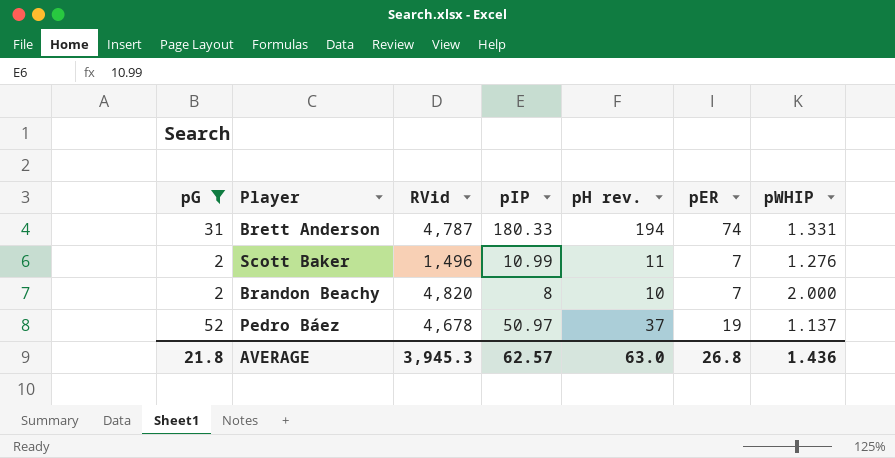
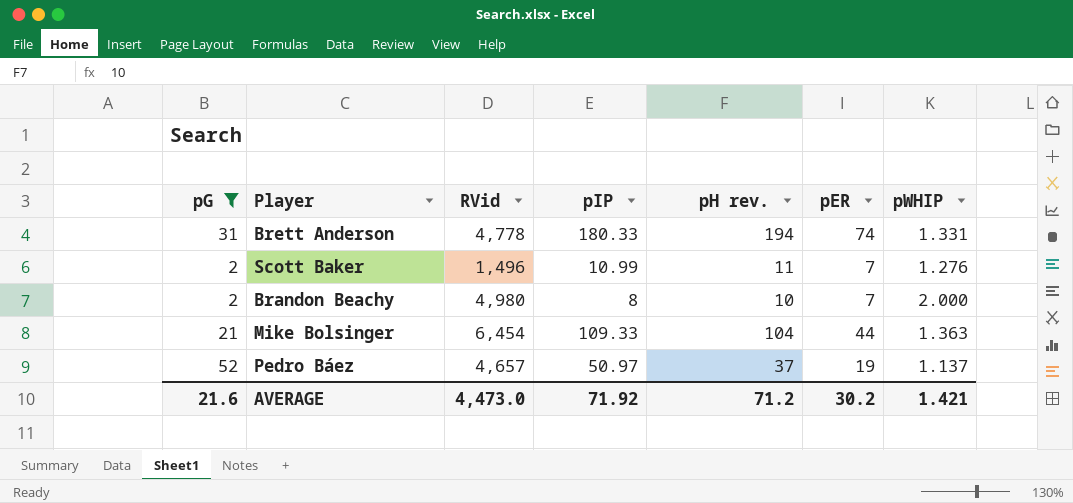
Brett Anderson | RVid: 4,787 -> 4,778
Brandon Beachy | RVid: 4,820 -> 4,980
row Mike Bolsinger: none -> 21 | 6,454 | 109.33 | 104 | 44 | 1.363
Pedro Báez | RVid: 4,678 -> 4,657
AVERAGE | pG: 21.8 -> 21.6
AVERAGE | RVid: 3,945.3 -> 4,473.0
AVERAGE | pIP: 62.57 -> 71.92
AVERAGE | pH rev.: 63.0 -> 71.2
AVERAGE | pER: 26.8 -> 30.2
AVERAGE | pWHIP: 1.436 -> 1.421

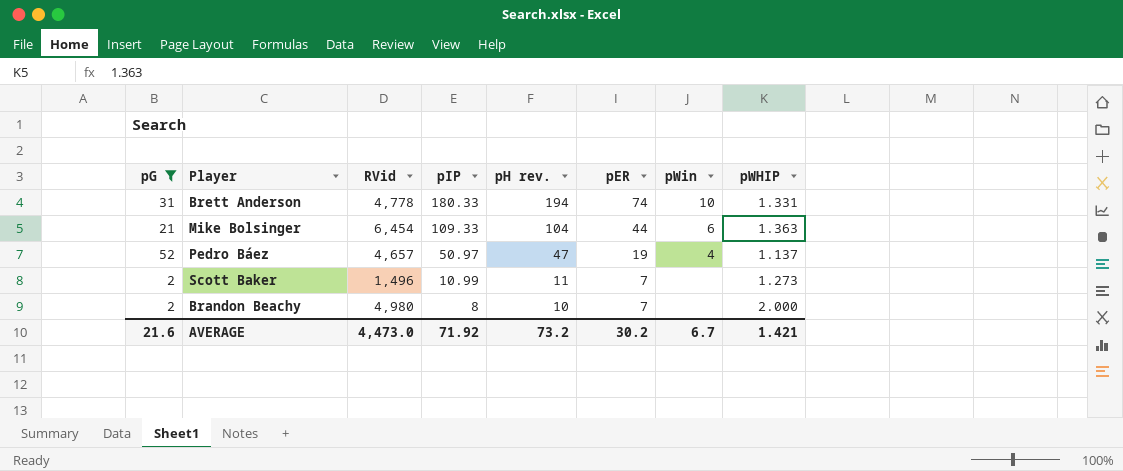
row order: none -> pIP descending
column pWin | position: none -> 7
Pedro Báez | pH rev.: 37 -> 47
Scott Baker | pWHIP: 1.276 -> 1.273
AVERAGE | pH rev.: 71.2 -> 73.2

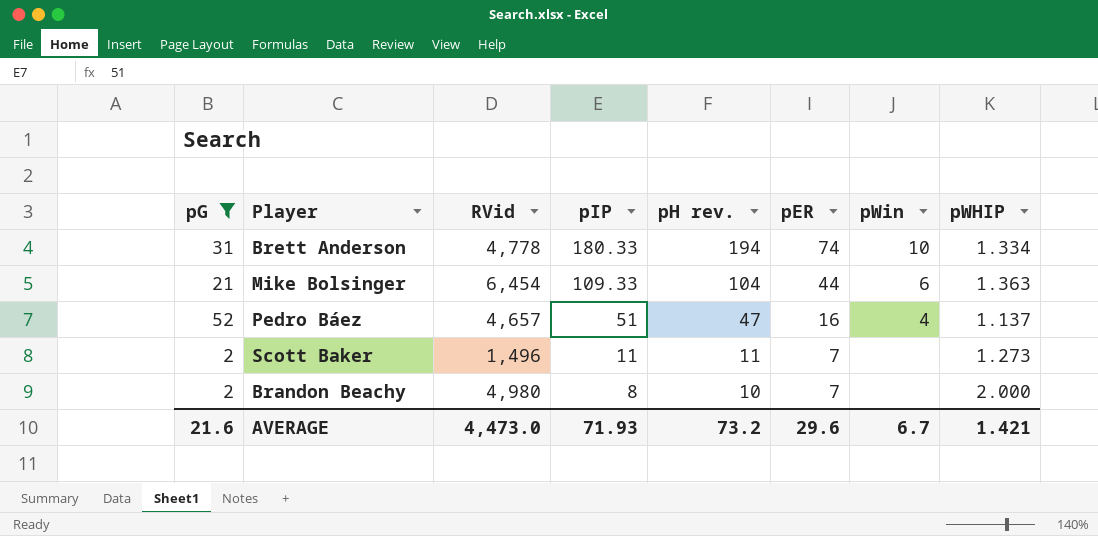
Brett Anderson | pWHIP: 1.331 -> 1.334
Pedro Báez | pIP: 50.97 -> 51
Pedro Báez | pER: 19 -> 16
Scott Baker | pIP: 10.99 -> 11
AVERAGE | pIP: 71.92 -> 71.93
AVERAGE | pER: 30.2 -> 29.6

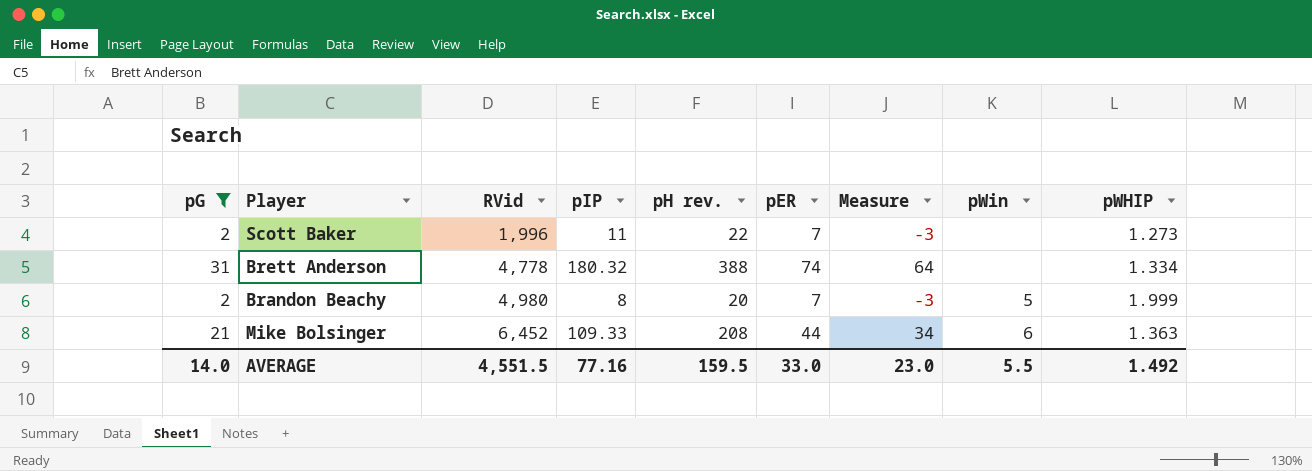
row order: pIP descending -> RVid ascending
column Measure | formula: none -> [pER] - 10
row Pedro Báez: 52 | 4,657 | 51 | 47 | 16 | 4 | 1.137 -> none
Scott Baker | RVid: 1,496 -> 1,996
Scott Baker | pH rev.: 11 -> 22
Brett Anderson | pIP: 180.33 -> 180.32
Brett Anderson | pH rev.: 194 -> 388
Brett Anderson | pWin: 10 -> none
Brandon Beachy | pH rev.: 10 -> 20
Brandon Beachy | pWin: none -> 5
Brandon Beachy | pWHIP: 2.000 -> 1.999
Mike Bolsinger | RVid: 6,454 -> 6,452
Mike Bolsinger | pH rev.: 104 -> 208
AVERAGE | pG: 21.6 -> 14.0
AVERAGE | RVid: 4,473.0 -> 4,551.5
AVERAGE | pIP: 71.93 -> 77.16
AVERAGE | pH rev.: 73.2 -> 159.5
AVERAGE | pER: 29.6 -> 33.0
AVERAGE | pWin: 6.7 -> 5.5
AVERAGE | pWHIP: 1.421 -> 1.492

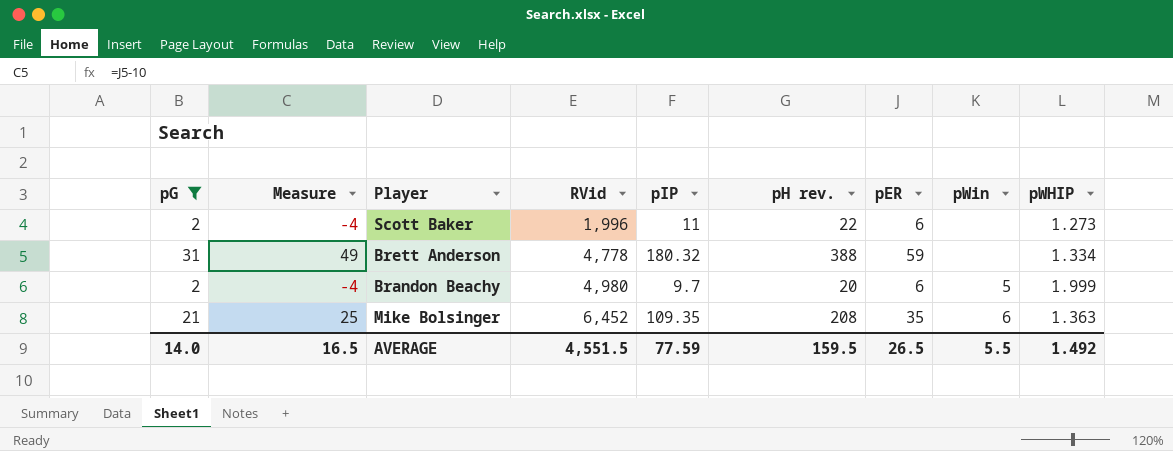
column Measure | position: 7 -> 2
Scott Baker | Measure: -3 -> -4
Scott Baker | pER: 7 -> 6
Brett Anderson | Measure: 64 -> 49
Brett Anderson | pER: 74 -> 59
Brandon Beachy | Measure: -3 -> -4
Brandon Beachy | pIP: 8 -> 9.7
Brandon Beachy | pER: 7 -> 6
Mike Bolsinger | Measure: 34 -> 25
Mike Bolsinger | pIP: 109.33 -> 109.35
Mike Bolsinger | pER: 44 -> 35
AVERAGE | Measure: 23.0 -> 16.5
AVERAGE | pIP: 77.16 -> 77.59
AVERAGE | pER: 33.0 -> 26.5

